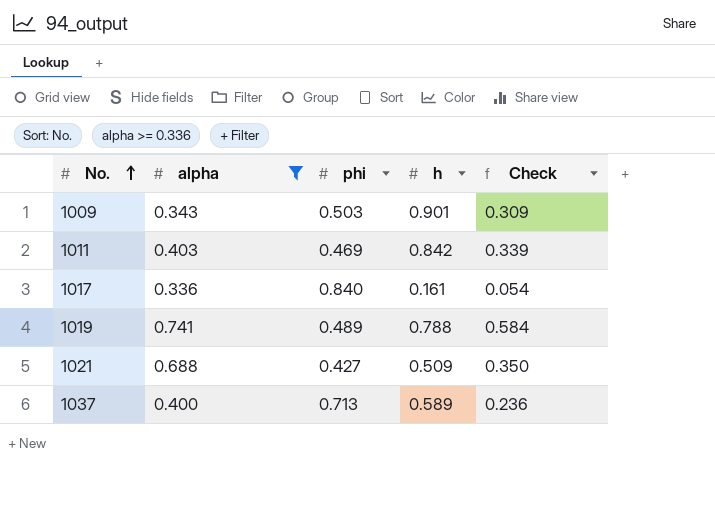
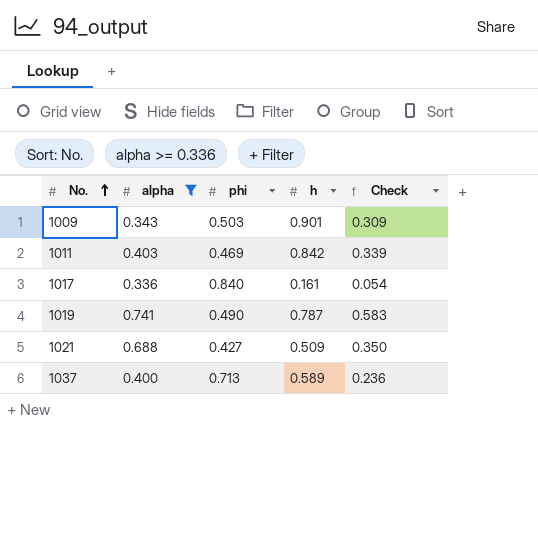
1019 | phi: 0.489 -> 0.490
1019 | h: 0.788 -> 0.787
1019 | Check: 0.584 -> 0.583

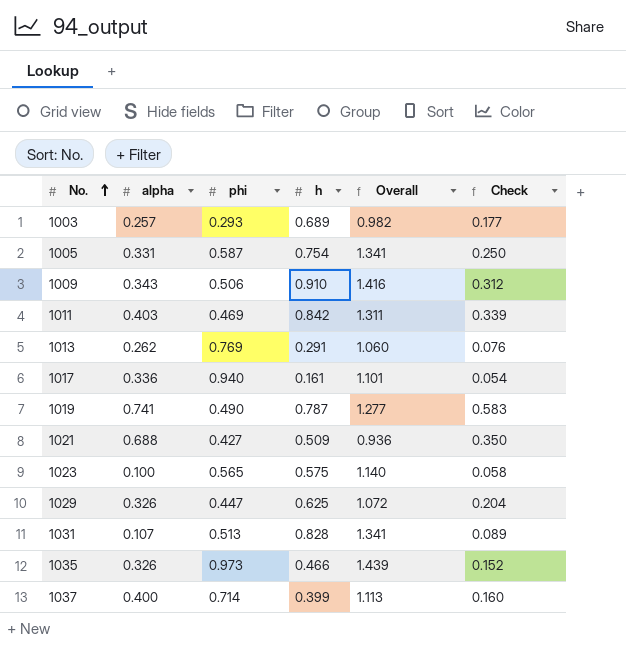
filter: alpha >= 0.336 -> none
column Overall | formula: none -> [phi] + [h]
1009 | phi: 0.503 -> 0.506
1009 | h: 0.901 -> 0.910
1009 | Check: 0.309 -> 0.312
1017 | phi: 0.840 -> 0.940
1037 | phi: 0.713 -> 0.714
1037 | h: 0.589 -> 0.399
1037 | Check: 0.236 -> 0.160

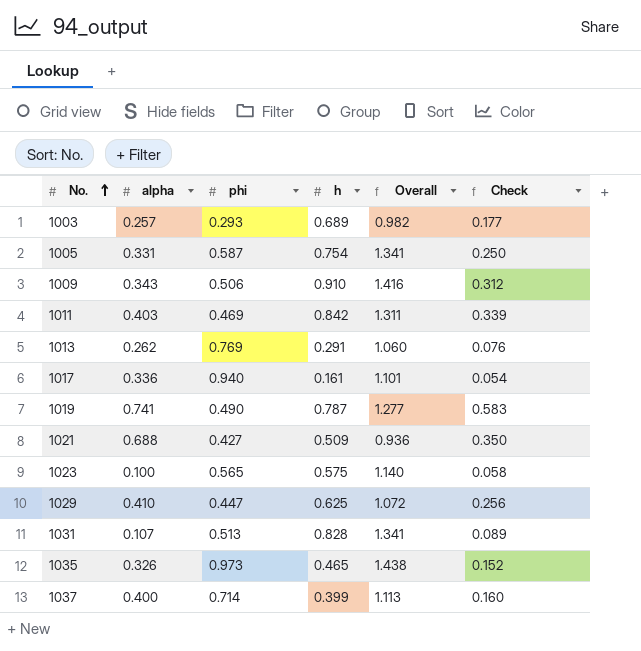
1029 | alpha: 0.326 -> 0.410
1029 | Check: 0.204 -> 0.256
1035 | h: 0.466 -> 0.465
1035 | Overall: 1.439 -> 1.438

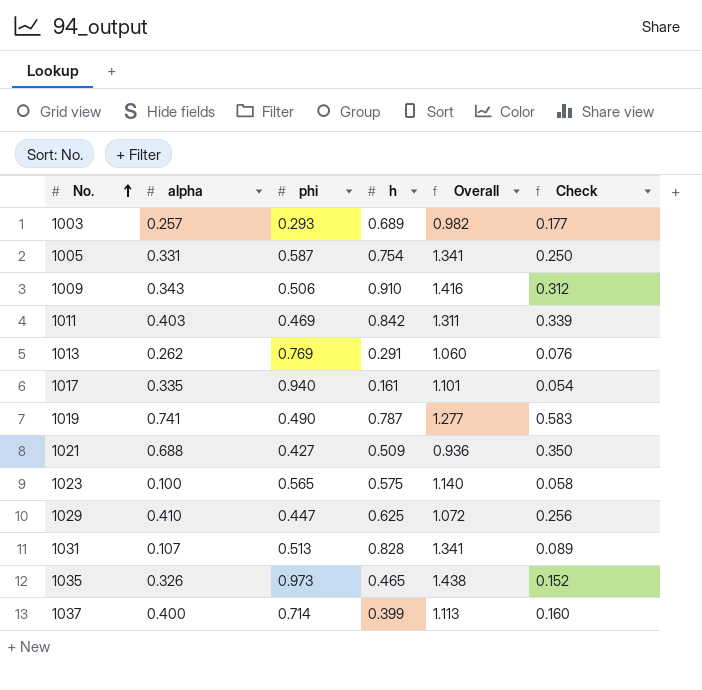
1017 | alpha: 0.336 -> 0.335

